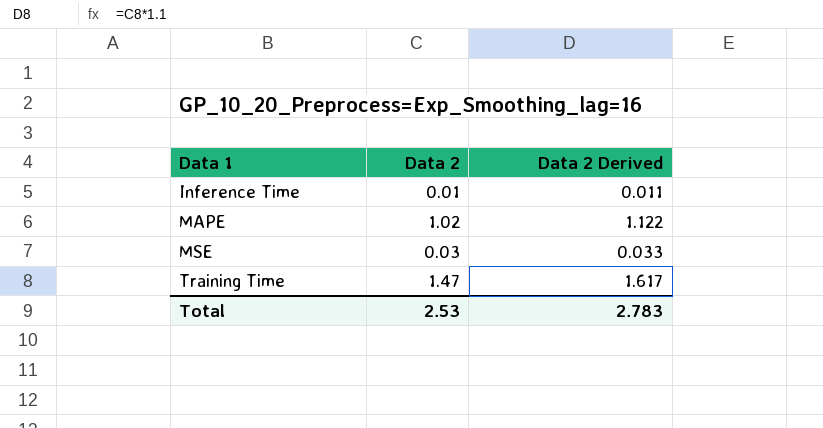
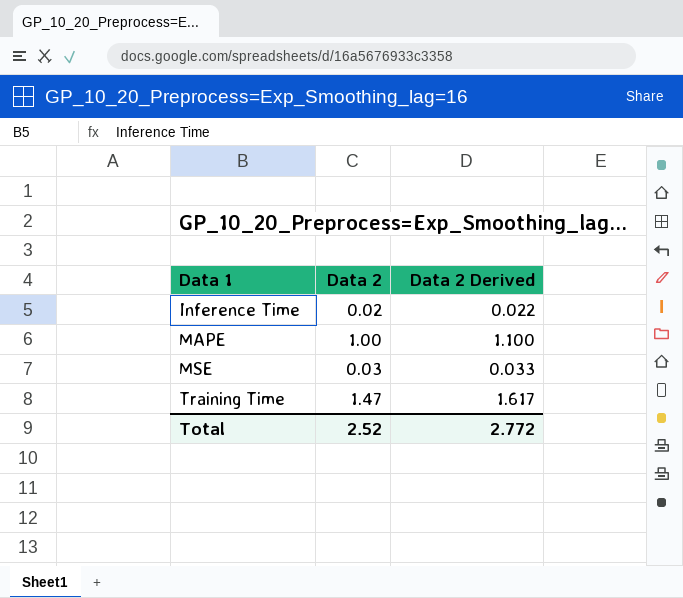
Inference Time | Data 2: 0.01 -> 0.02
Inference Time | Data 2 Derived: 0.011 -> 0.022
MAPE | Data 2: 1.02 -> 1.00
MAPE | Data 2 Derived: 1.122 -> 1.100
Total | Data 2: 2.53 -> 2.52
Total | Data 2 Derived: 2.783 -> 2.772

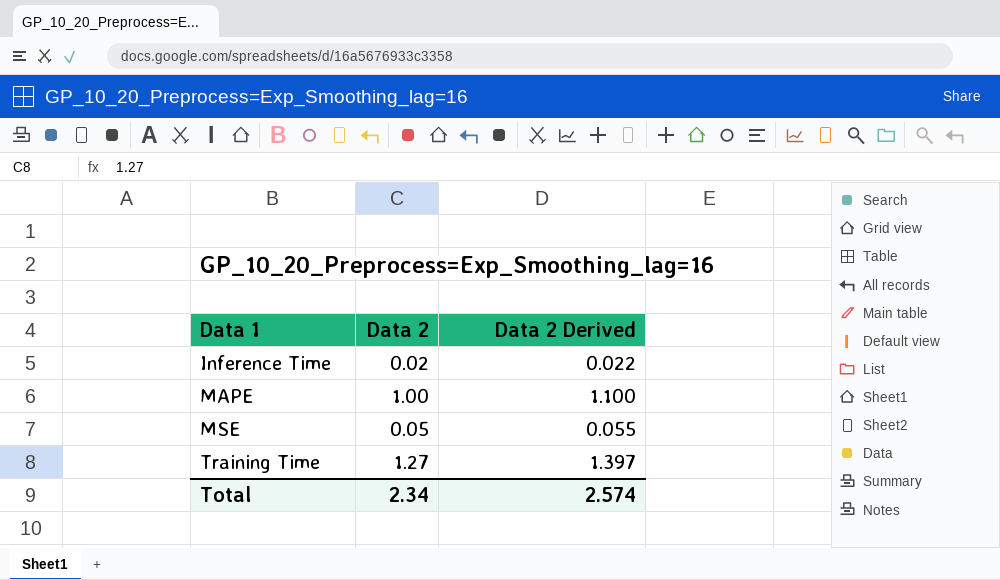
MSE | Data 2: 0.03 -> 0.05
MSE | Data 2 Derived: 0.033 -> 0.055
Training Time | Data 2: 1.47 -> 1.27
Training Time | Data 2 Derived: 1.617 -> 1.397
Total | Data 2: 2.52 -> 2.34
Total | Data 2 Derived: 2.772 -> 2.574

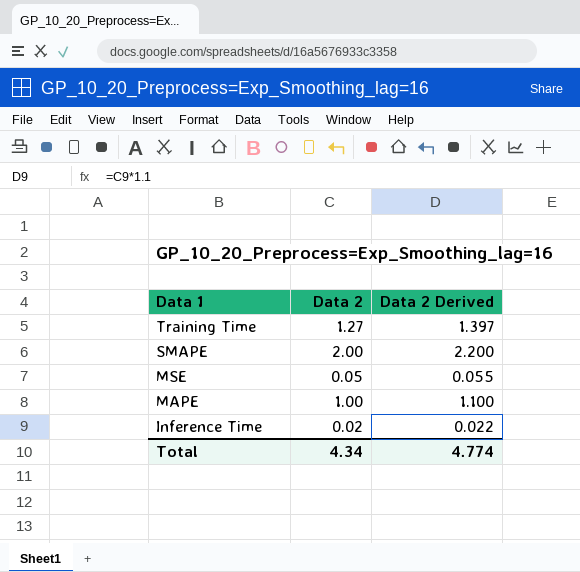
row order: Data 1 ascending -> Data 1 descending
row SMAPE: none -> 2.00 | 2.200
Total | Data 2: 2.34 -> 4.34
Total | Data 2 Derived: 2.574 -> 4.774

